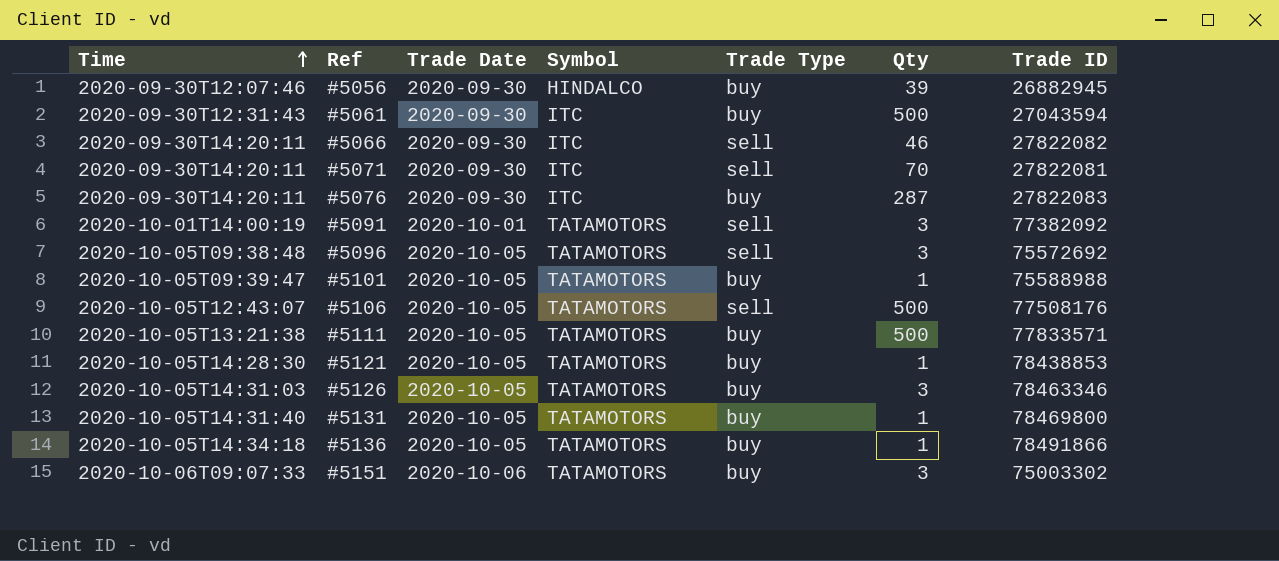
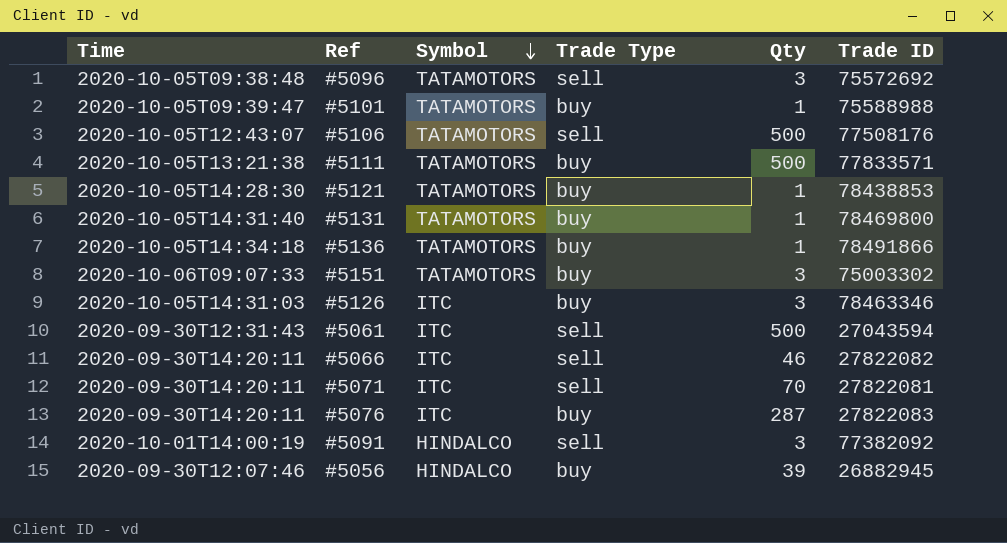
row order: Time ascending -> Symbol descending
column Trade Date | position: 3 -> none
#5126 | Symbol: TATAMOTORS -> ITC
#5061 | Trade Type: buy -> sell
#5091 | Symbol: TATAMOTORS -> HINDALCO

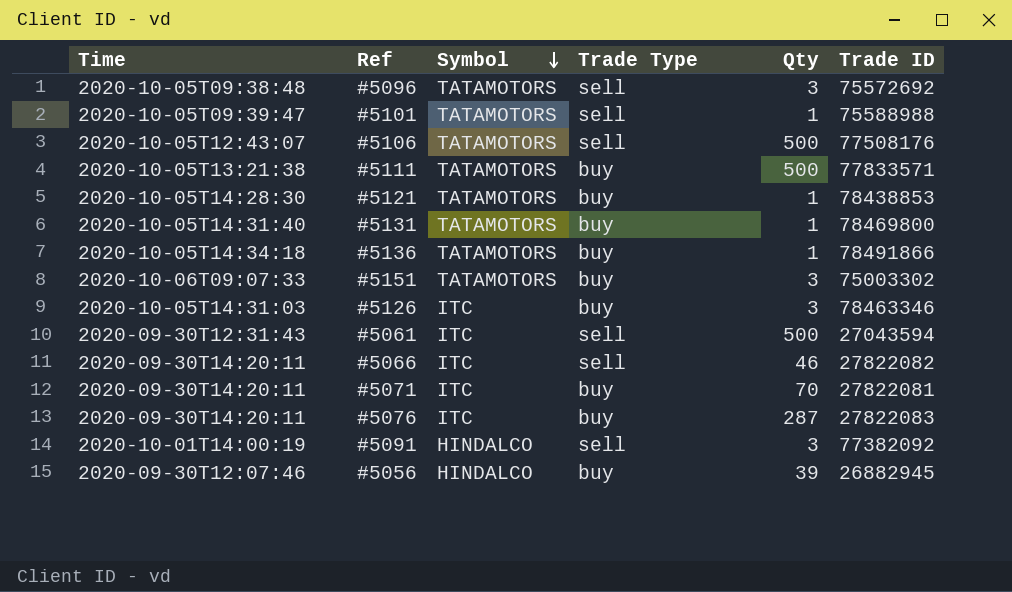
#5101 | Trade Type: buy -> sell
#5071 | Trade Type: sell -> buy

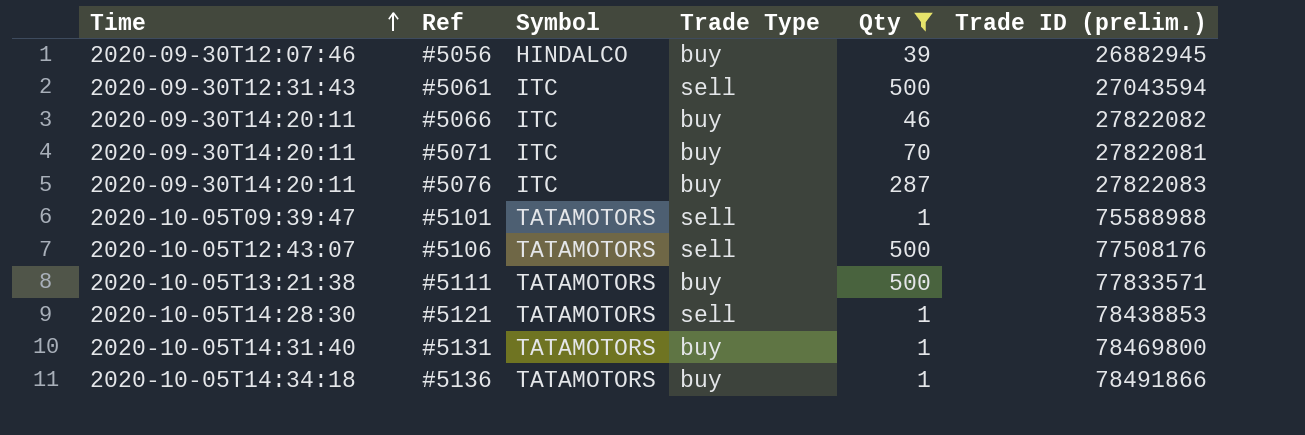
filter: none -> Qty != 3
row order: Symbol descending -> Time ascending
column name: Trade ID -> Trade ID (prelim.)
#5066 | Trade Type: sell -> buy
#5121 | Trade Type: buy -> sell

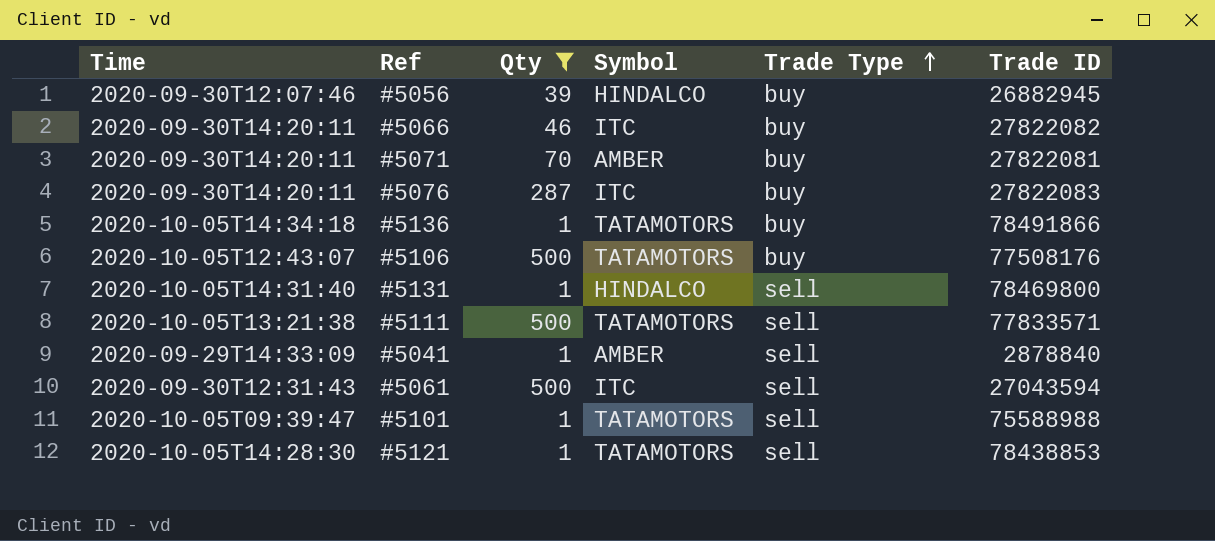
row order: Time ascending -> Trade Type ascending
column Qty | position: 5 -> 3
column name: Trade ID (prelim.) -> Trade ID
#5071 | Symbol: ITC -> AMBER
#5106 | Trade Type: sell -> buy
#5131 | Symbol: TATAMOTORS -> HINDALCO
#5131 | Trade Type: buy -> sell
#5111 | Trade Type: buy -> sell
row #5041: none -> 2020-09-29T14:33:09 | 1 | AMBER | sell | 2878840

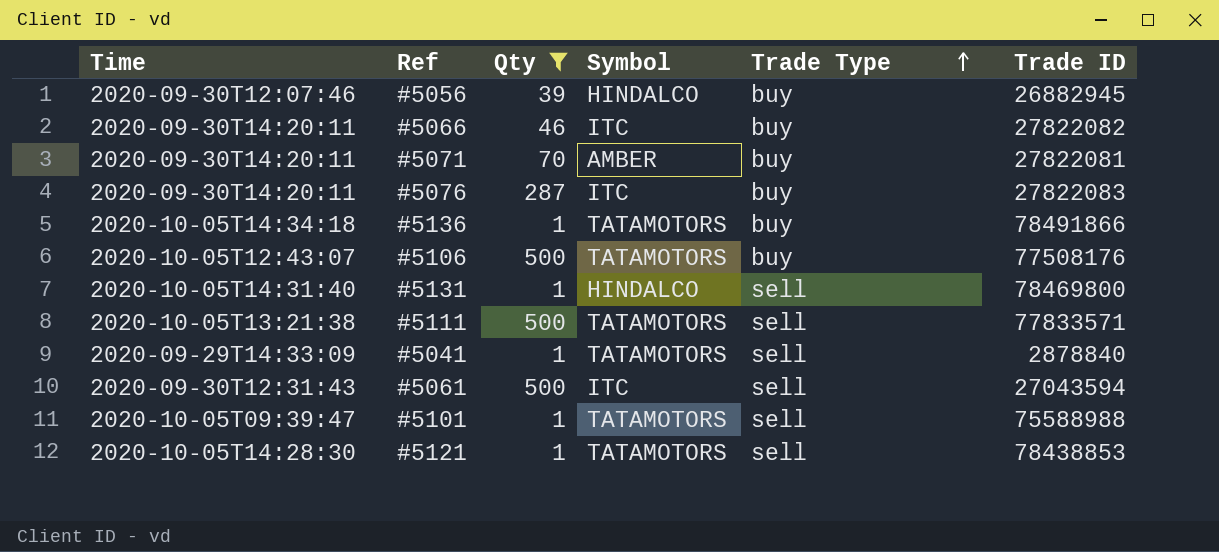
#5041 | Symbol: AMBER -> TATAMOTORS

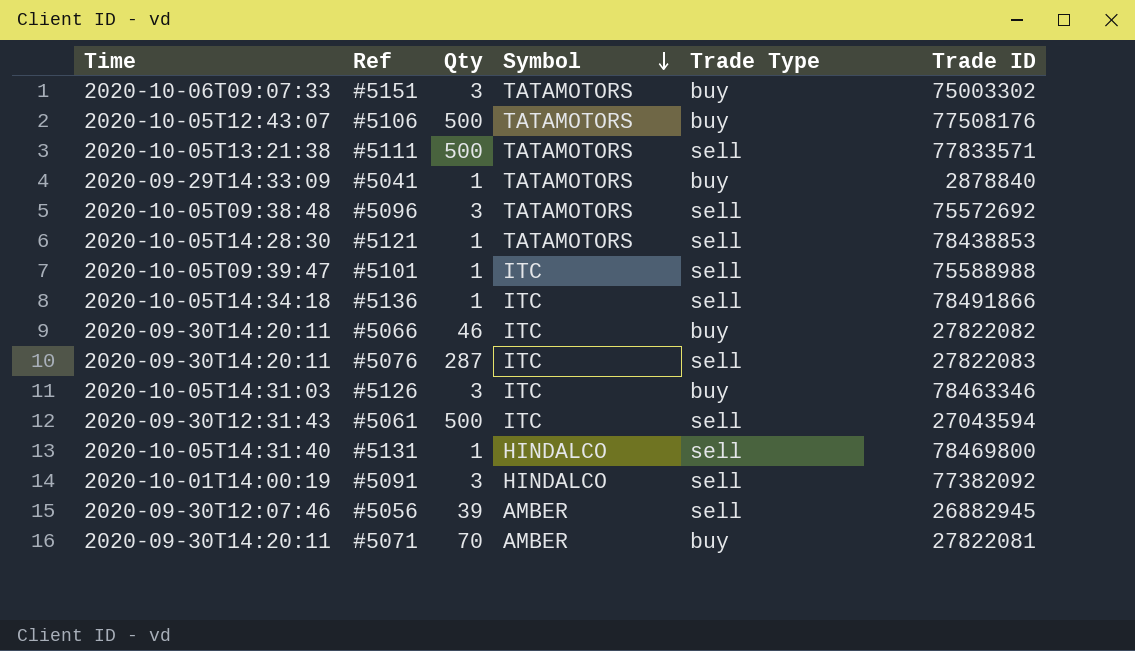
filter: Qty != 3 -> none
row order: Trade Type ascending -> Symbol descending
#5041 | Trade Type: sell -> buy
#5101 | Symbol: TATAMOTORS -> ITC
#5136 | Symbol: TATAMOTORS -> ITC
#5136 | Trade Type: buy -> sell
#5076 | Trade Type: buy -> sell
#5056 | Symbol: HINDALCO -> AMBER
#5056 | Trade Type: buy -> sell

